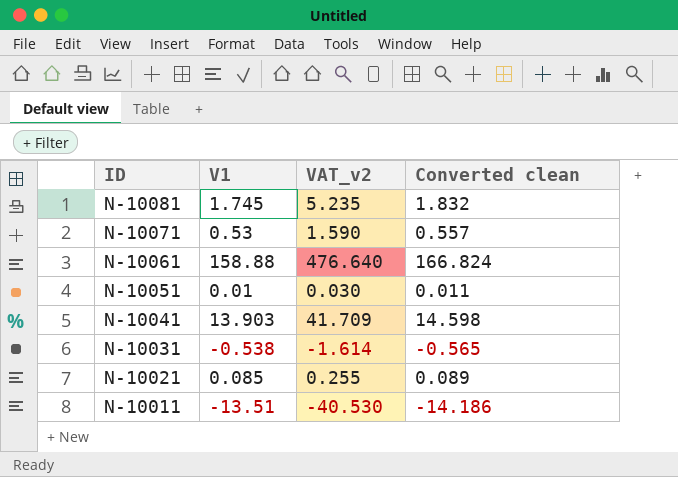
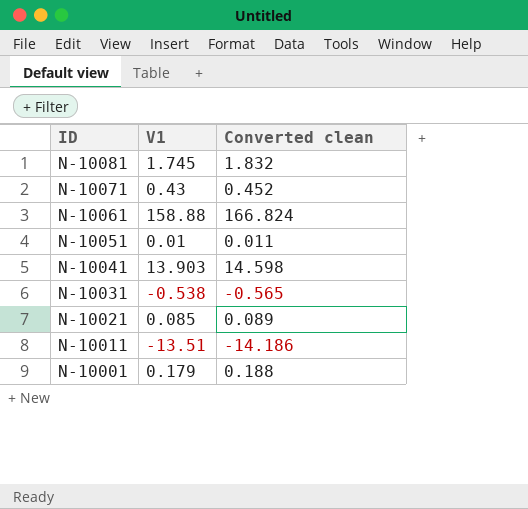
column VAT_v2 | formula: [V1] * 3 -> none
N-10071 | V1: 0.53 -> 0.43
N-10071 | Converted clean: 0.557 -> 0.452
row N-10001: none -> 0.179 | 0.188

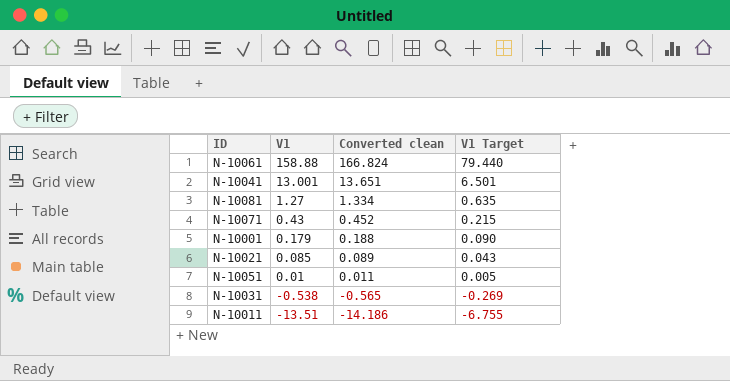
row order: ID descending -> V1 descending
column V1 Target | formula: none -> [V1] * 0.5
N-10041 | V1: 13.903 -> 13.001
N-10041 | Converted clean: 14.598 -> 13.651
N-10081 | V1: 1.745 -> 1.27
N-10081 | Converted clean: 1.832 -> 1.334

